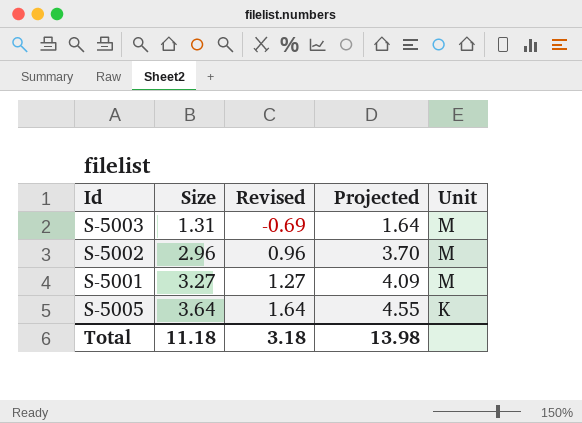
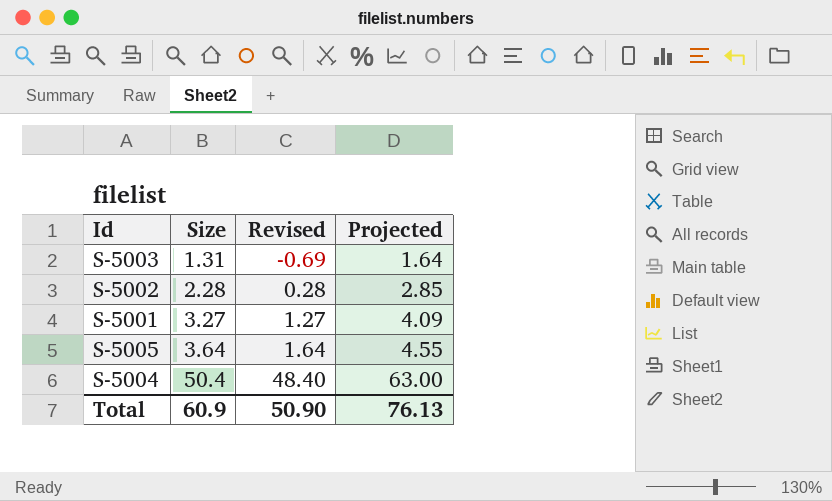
column Unit | position: 5 -> none
S-5002 | Size: 2.96 -> 2.28
S-5002 | Revised: 0.96 -> 0.28
S-5002 | Projected: 3.70 -> 2.85
row S-5004: none -> 50.4 | 48.40 | 63.00
Total | Size: 11.18 -> 60.9
Total | Revised: 3.18 -> 50.90
Total | Projected: 13.98 -> 76.13

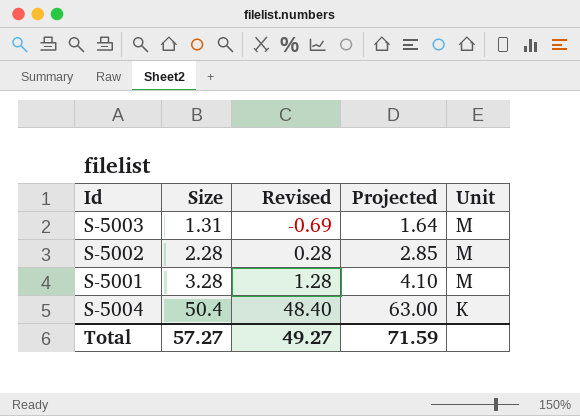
column Unit | position: none -> 5
row S-5005: 3.64 | 1.64 | 4.55 -> none
S-5001 | Size: 3.27 -> 3.28
S-5001 | Revised: 1.27 -> 1.28
S-5001 | Projected: 4.09 -> 4.10
Total | Size: 60.9 -> 57.27
Total | Revised: 50.90 -> 49.27
Total | Projected: 76.13 -> 71.59

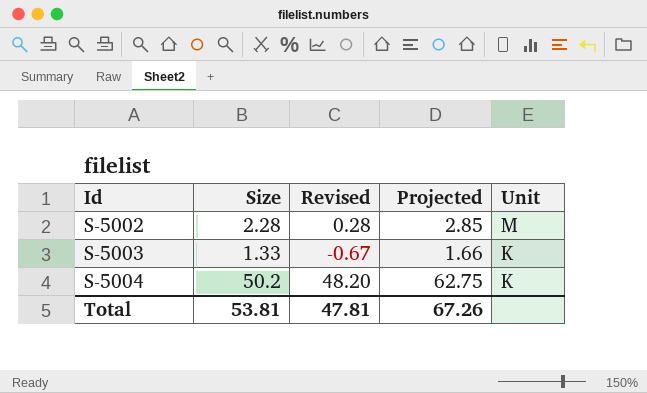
row order: Size ascending -> Id ascending
row S-5001: 3.28 | 1.28 | 4.10 | M -> none
S-5003 | Size: 1.31 -> 1.33
S-5003 | Revised: -0.69 -> -0.67
S-5003 | Projected: 1.64 -> 1.66
S-5003 | Unit: M -> K
S-5004 | Size: 50.4 -> 50.2
S-5004 | Revised: 48.40 -> 48.20
S-5004 | Projected: 63.00 -> 62.75
Total | Size: 57.27 -> 53.81
Total | Revised: 49.27 -> 47.81
Total | Projected: 71.59 -> 67.26

